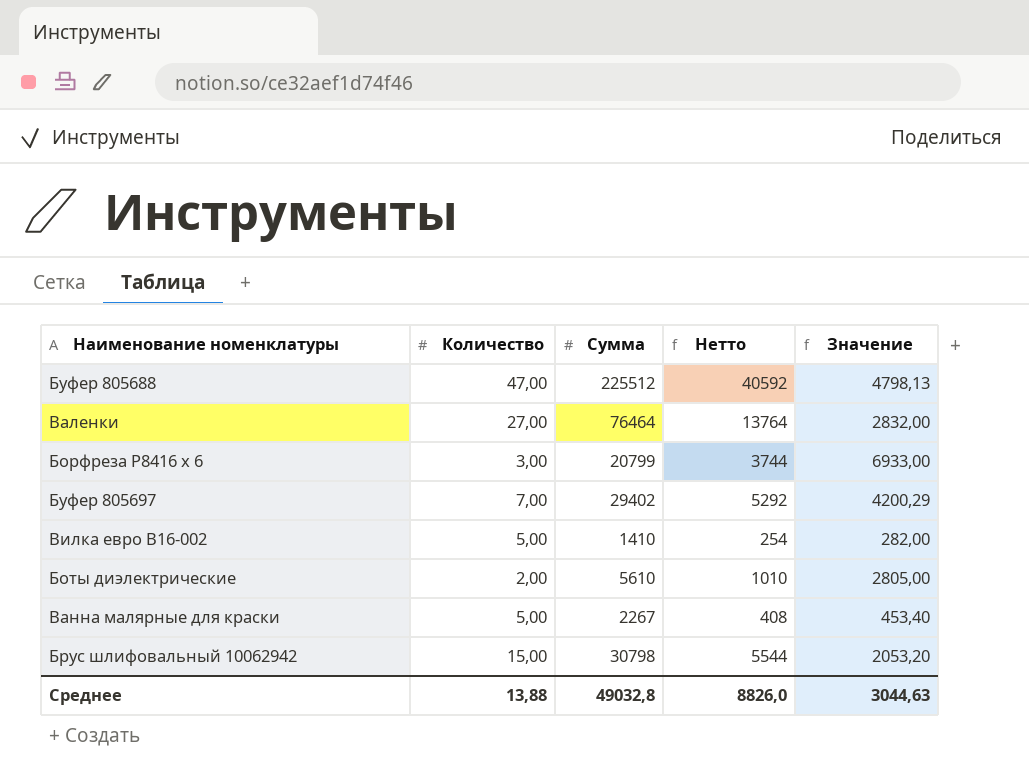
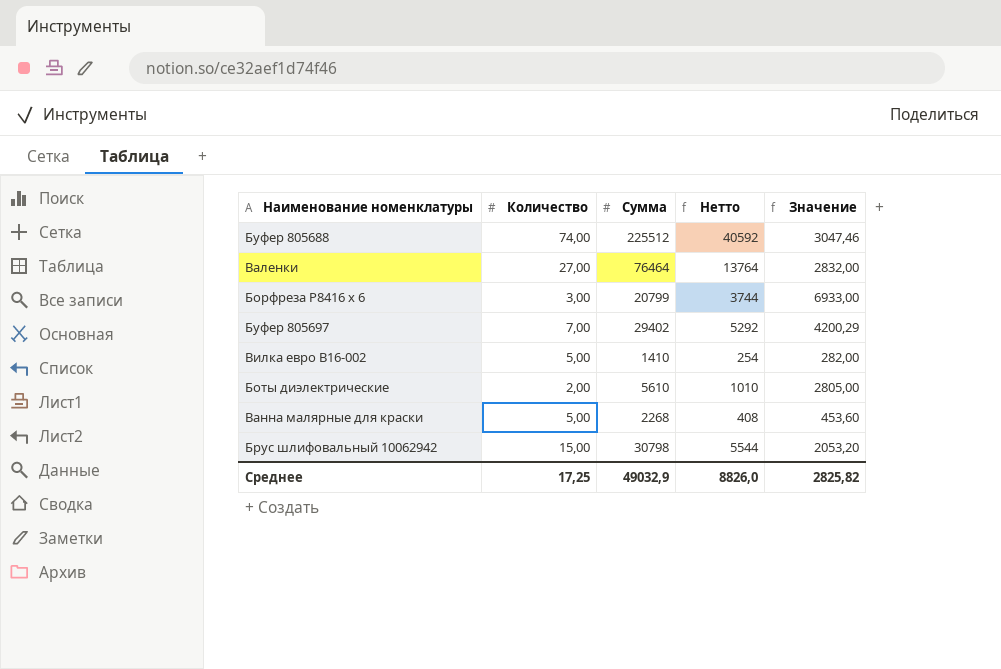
Буфер 805688 | Количество: 47,00 -> 74,00
Буфер 805688 | Значение: 4798,13 -> 3047,46
Ванна малярные для краски | Сумма: 2267 -> 2268
Ванна малярные для краски | Значение: 453,40 -> 453,60
Среднее | Количество: 13,88 -> 17,25
Среднее | Сумма: 49032,8 -> 49032,9
Среднее | Значение: 3044,63 -> 2825,82

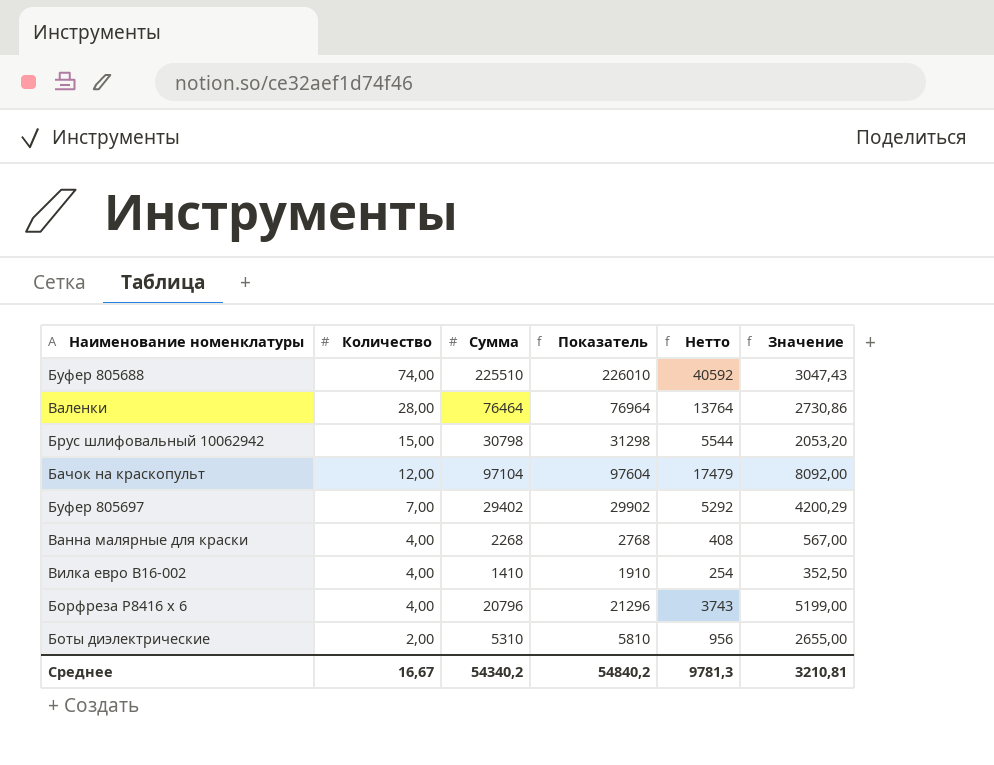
row order: none -> Количество descending
column Показатель | formula: none -> [Сумма] + 500
Буфер 805688 | Сумма: 225512 -> 225510
Буфер 805688 | Значение: 3047,46 -> 3047,43
Валенки | Количество: 27,00 -> 28,00
Валенки | Значение: 2832,00 -> 2730,86
row Бачок на краскопульт: none -> 12,00 | 97104 | 97604 | 17479 | 8092,00
Ванна малярные для краски | Количество: 5,00 -> 4,00
Ванна малярные для краски | Значение: 453,60 -> 567,00
Вилка евро В16-002 | Количество: 5,00 -> 4,00
Вилка евро В16-002 | Значение: 282,00 -> 352,50
Борфреза Р8416 х 6 | Количество: 3,00 -> 4,00
Борфреза Р8416 х 6 | Сумма: 20799 -> 20796
Борфреза Р8416 х 6 | Нетто: 3744 -> 3743
Борфреза Р8416 х 6 | Значение: 6933,00 -> 5199,00
Боты диэлектрические | Сумма: 5610 -> 5310
Боты диэлектрические | Нетто: 1010 -> 956
Боты диэлектрические | Значение: 2805,00 -> 2655,00
Среднее | Количество: 17,25 -> 16,67
Среднее | Сумма: 49032,9 -> 54340,2
Среднее | Нетто: 8826,0 -> 9781,3
Среднее | Значение: 2825,82 -> 3210,81

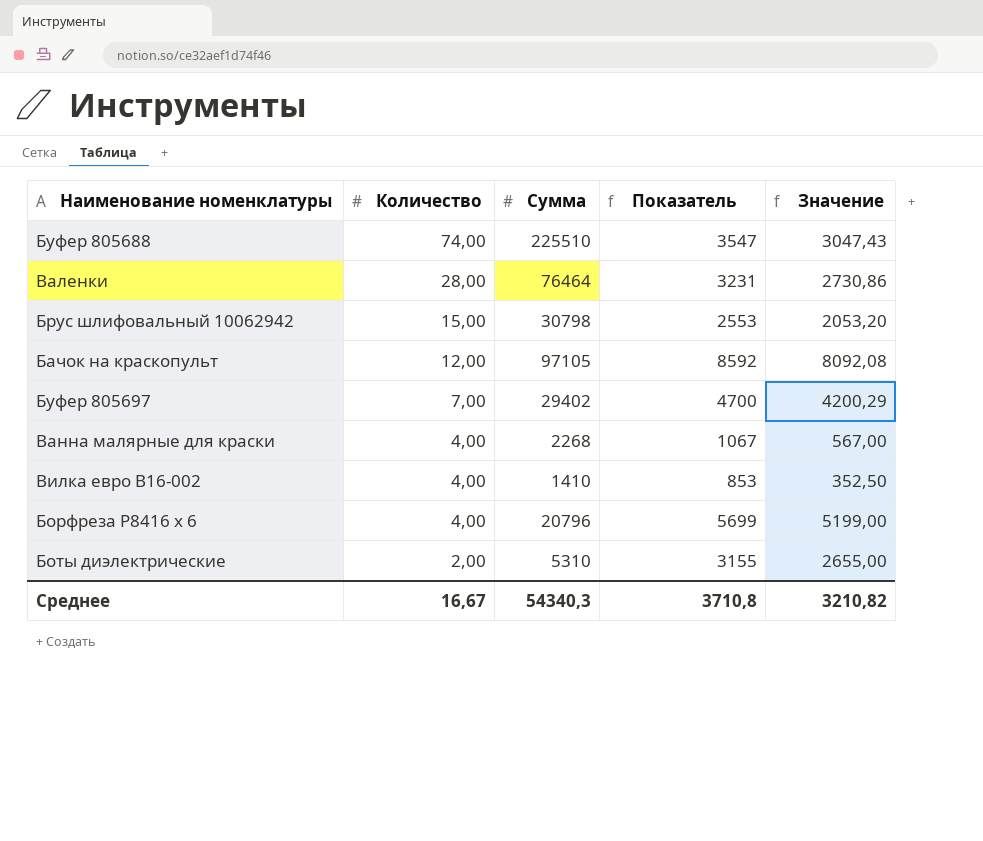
column Нетто | formula: [Сумма] * 0,18 -> none
column Показатель | formula: [Сумма] + 500 -> [Значение] + 500
Бачок на краскопульт | Сумма: 97104 -> 97105
Бачок на краскопульт | Значение: 8092,00 -> 8092,08
Среднее | Сумма: 54340,2 -> 54340,3
Среднее | Показатель: 54840,2 -> 3710,8
Среднее | Значение: 3210,81 -> 3210,82

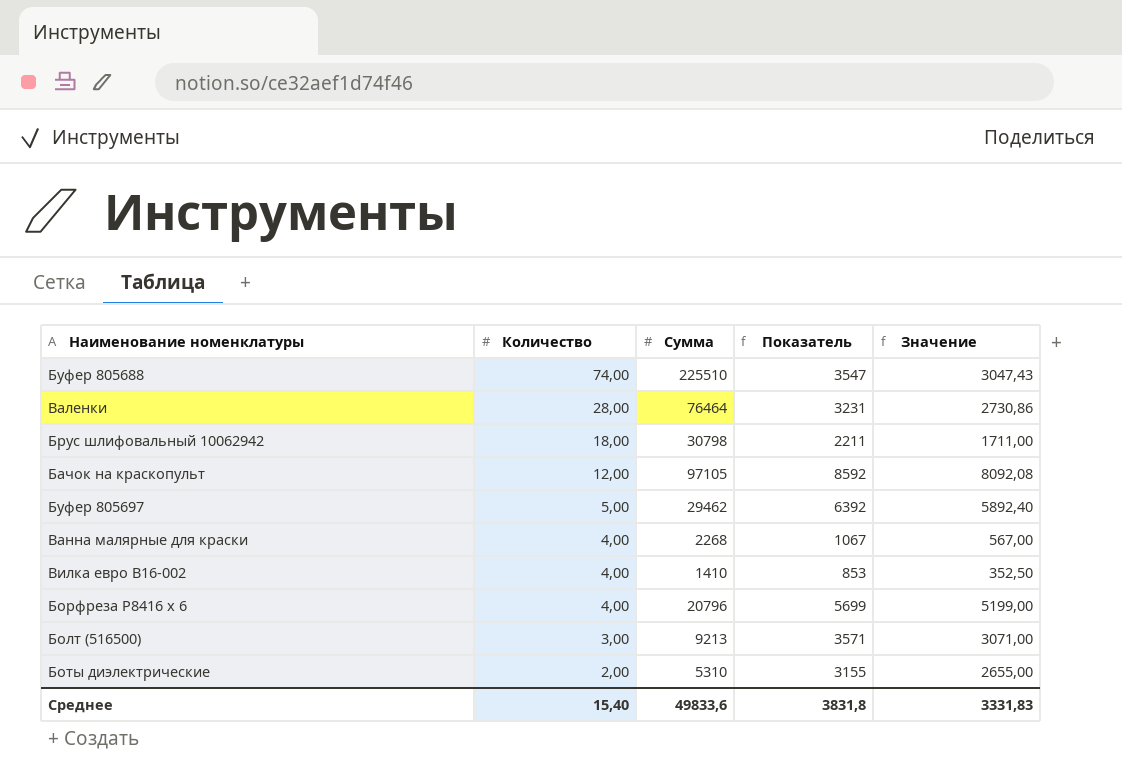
Брус шлифовальный 10062942 | Количество: 15,00 -> 18,00
Брус шлифовальный 10062942 | Показатель: 2553 -> 2211
Брус шлифовальный 10062942 | Значение: 2053,20 -> 1711,00
Буфер 805697 | Количество: 7,00 -> 5,00
Буфер 805697 | Сумма: 29402 -> 29462
Буфер 805697 | Показатель: 4700 -> 6392
Буфер 805697 | Значение: 4200,29 -> 5892,40
row Болт (516500): none -> 3,00 | 9213 | 3571 | 3071,00
Среднее | Количество: 16,67 -> 15,40
Среднее | Сумма: 54340,3 -> 49833,6
Среднее | Показатель: 3710,8 -> 3831,8
Среднее | Значение: 3210,82 -> 3331,83

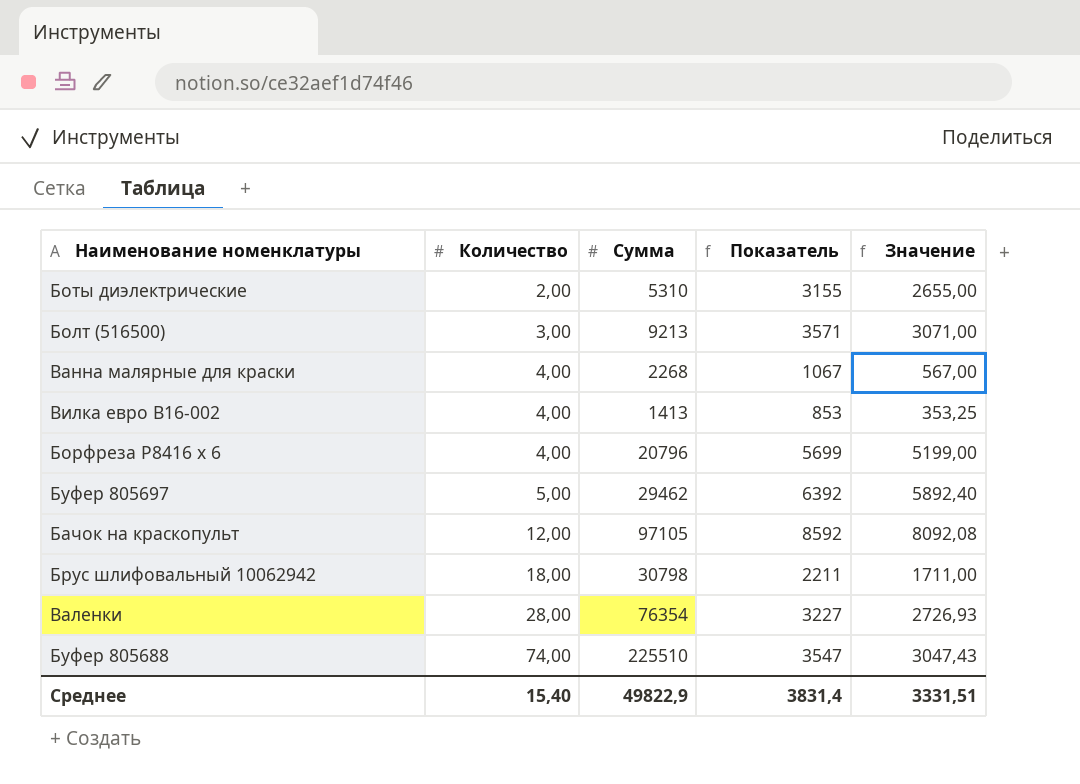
row order: Количество descending -> Количество ascending
Вилка евро В16-002 | Сумма: 1410 -> 1413
Вилка евро В16-002 | Значение: 352,50 -> 353,25
Валенки | Сумма: 76464 -> 76354
Валенки | Показатель: 3231 -> 3227
Валенки | Значение: 2730,86 -> 2726,93
Среднее | Сумма: 49833,6 -> 49822,9
Среднее | Показатель: 3831,8 -> 3831,4
Среднее | Значение: 3331,83 -> 3331,51

